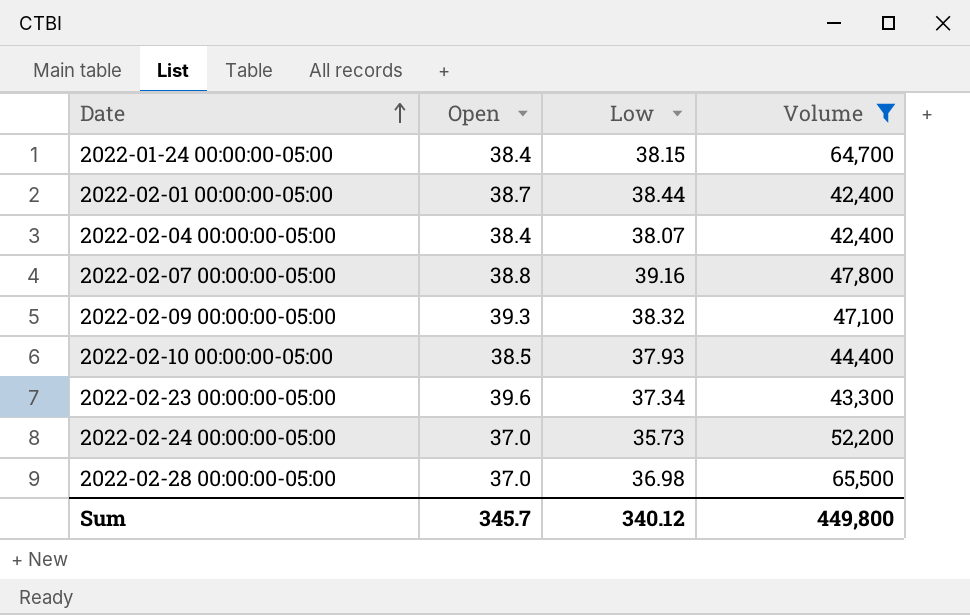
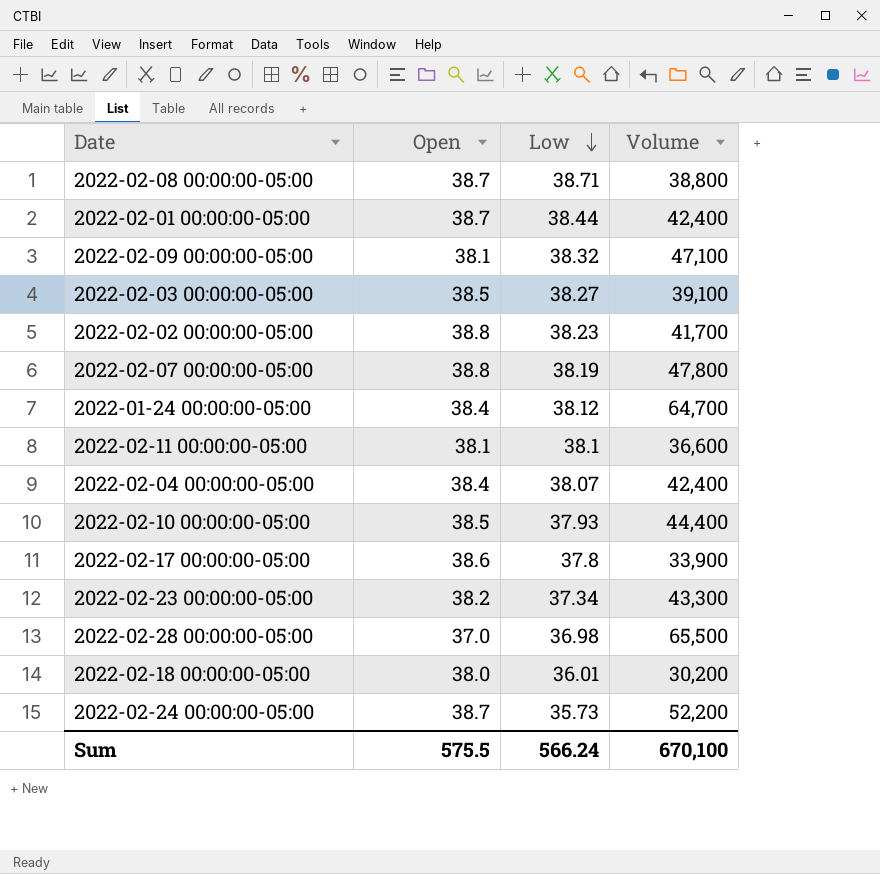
filter: Volume >= 42,400 -> none
row order: Date ascending -> Low descending
2022-02-09 00:00:00-05:00 | Open: 39.3 -> 38.1
2022-02-07 00:00:00-05:00 | Low: 39.16 -> 38.19
2022-01-24 00:00:00-05:00 | Low: 38.15 -> 38.12
2022-02-23 00:00:00-05:00 | Open: 39.6 -> 38.2
2022-02-24 00:00:00-05:00 | Open: 37.0 -> 38.7
Sum | Open: 345.7 -> 575.5
Sum | Low: 340.12 -> 566.24
Sum | Volume: 449,800 -> 670,100

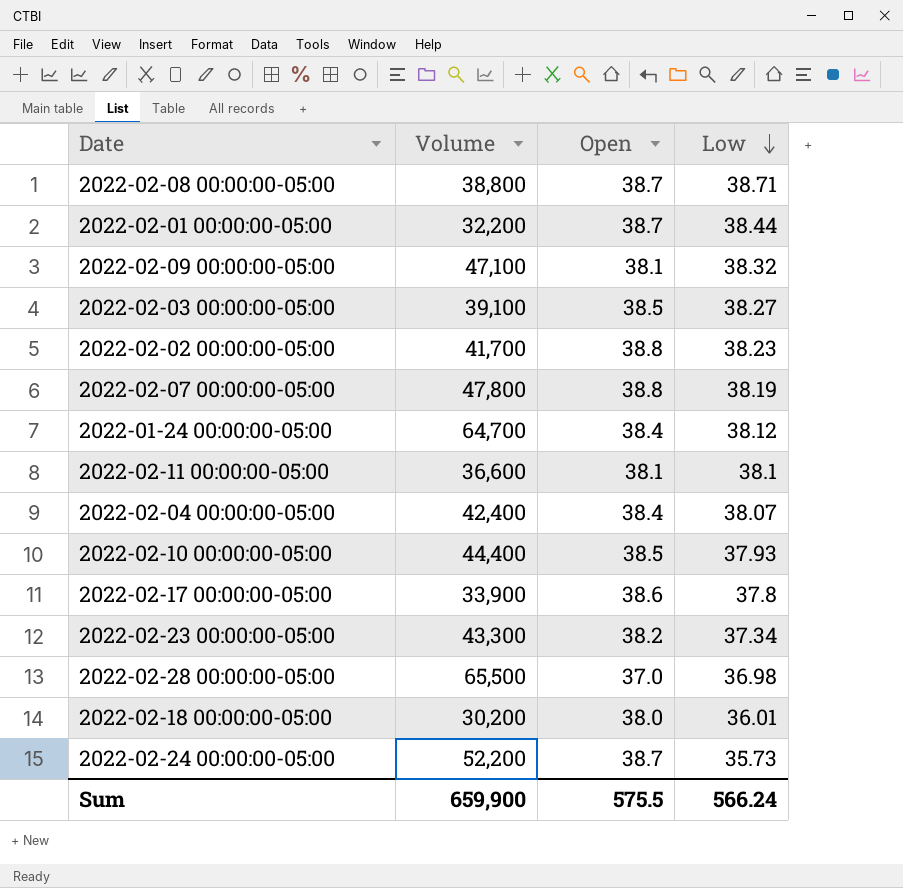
column Volume | position: 4 -> 2
2022-02-01 00:00:00-05:00 | Volume: 42,400 -> 32,200
Sum | Volume: 670,100 -> 659,900

